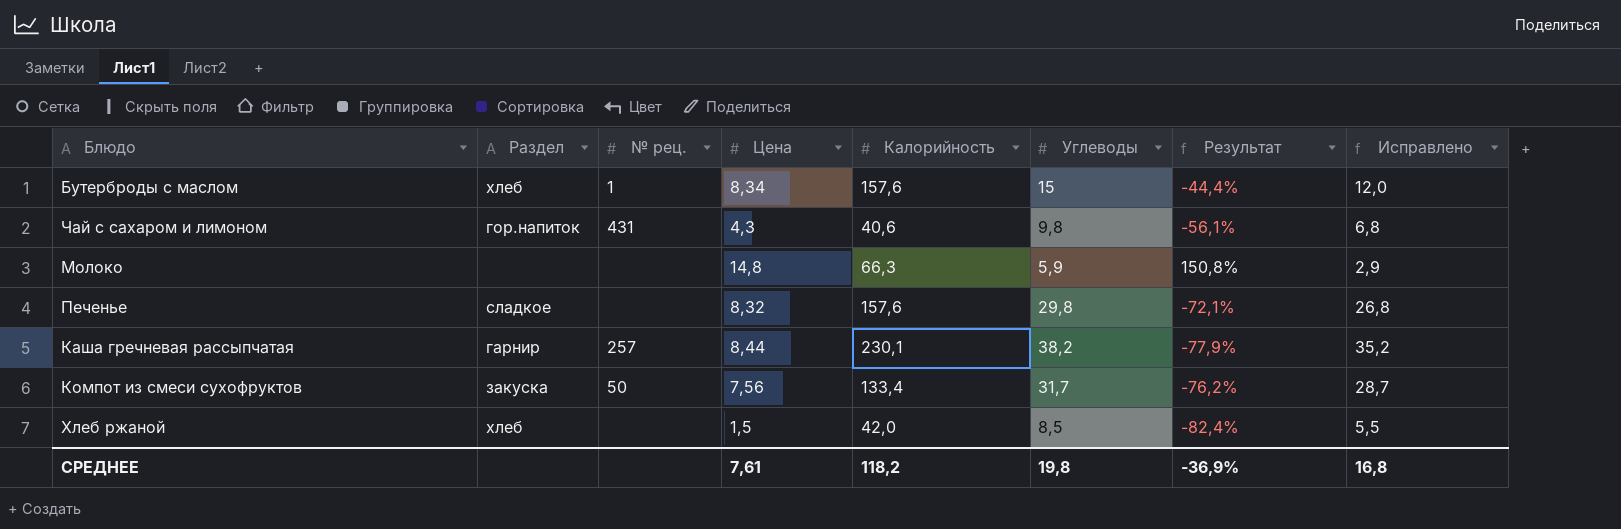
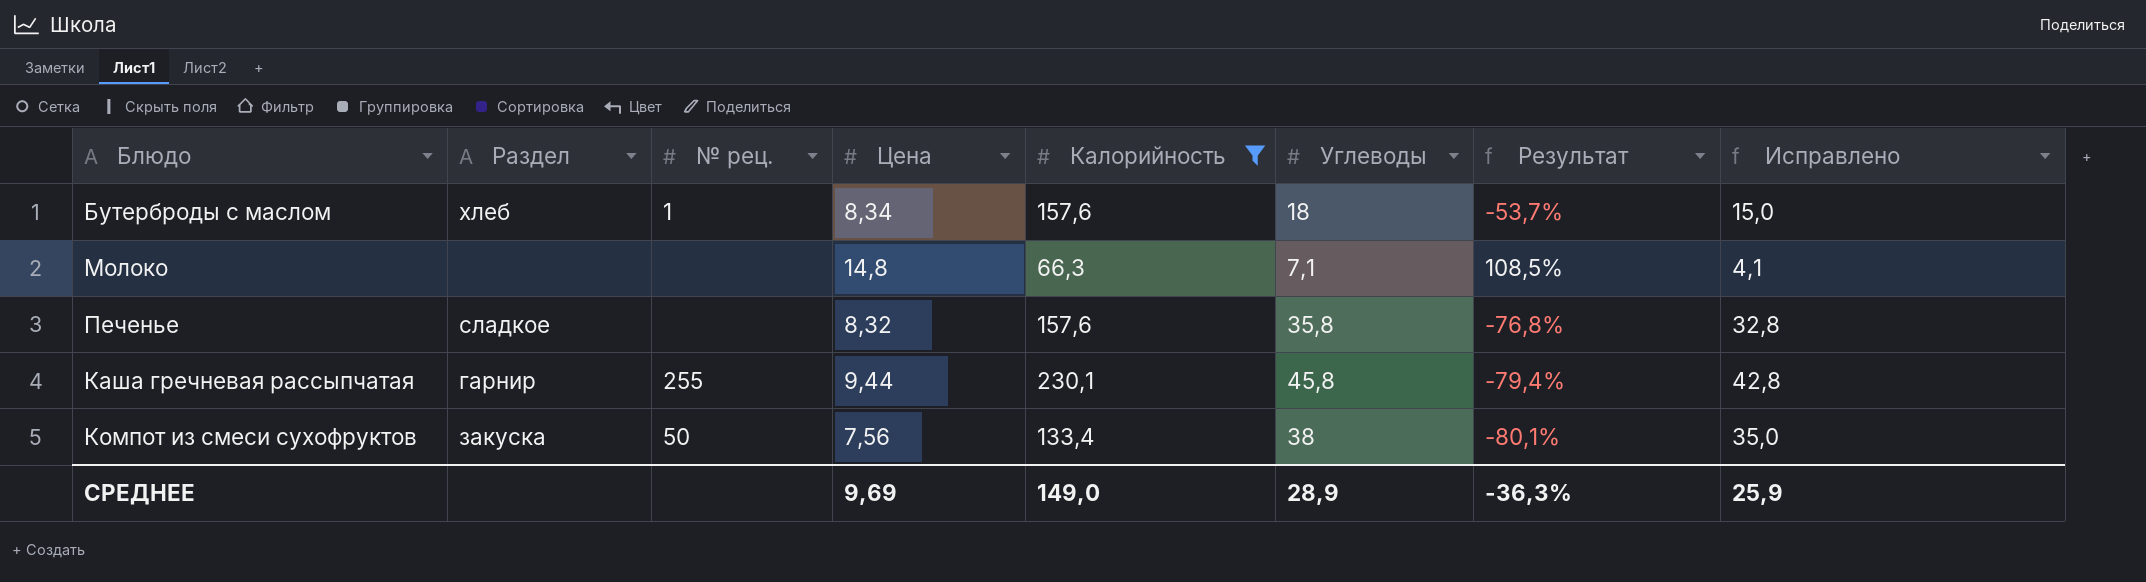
filter: none -> Калорийность >= 66,3
Бутерброды с маслом | Углеводы: 15 -> 18
Бутерброды с маслом | Результат: -44,4% -> -53,7%
Бутерброды с маслом | Исправлено: 12,0 -> 15,0
Молоко | Углеводы: 5,9 -> 7,1
Молоко | Результат: 150,8% -> 108,5%
Молоко | Исправлено: 2,9 -> 4,1
Печенье | Углеводы: 29,8 -> 35,8
Печенье | Результат: -72,1% -> -76,8%
Печенье | Исправлено: 26,8 -> 32,8
Каша гречневая рассыпчатая | № рец.: 257 -> 255
Каша гречневая рассыпчатая | Цена: 8,44 -> 9,44
Каша гречневая рассыпчатая | Углеводы: 38,2 -> 45,8
Каша гречневая рассыпчатая | Результат: -77,9% -> -79,4%
Каша гречневая рассыпчатая | Исправлено: 35,2 -> 42,8
Компот из смеси сухофруктов | Углеводы: 31,7 -> 38
Компот из смеси сухофруктов | Результат: -76,2% -> -80,1%
Компот из смеси сухофруктов | Исправлено: 28,7 -> 35,0
СРЕДНЕЕ | Цена: 7,61 -> 9,69
СРЕДНЕЕ | Калорийность: 118,2 -> 149,0
СРЕДНЕЕ | Углеводы: 19,8 -> 28,9
СРЕДНЕЕ | Результат: -36,9% -> -36,3%
СРЕДНЕЕ | Исправлено: 16,8 -> 25,9

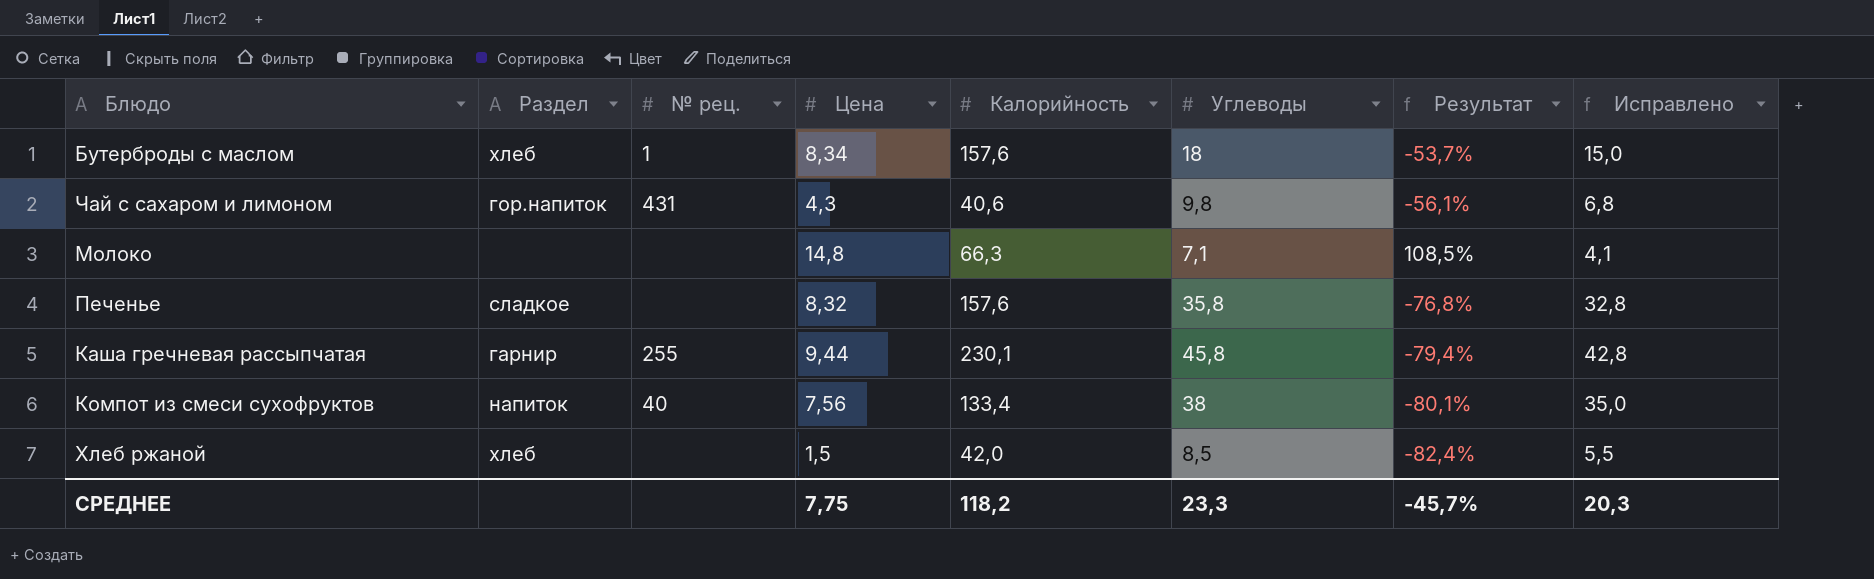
filter: Калорийность >= 66,3 -> none
Компот из смеси сухофруктов | Раздел: закуска -> напиток
Компот из смеси сухофруктов | № рец.: 50 -> 40
СРЕДНЕЕ | Цена: 9,69 -> 7,75
СРЕДНЕЕ | Калорийность: 149,0 -> 118,2
СРЕДНЕЕ | Углеводы: 28,9 -> 23,3
СРЕДНЕЕ | Результат: -36,3% -> -45,7%
СРЕДНЕЕ | Исправлено: 25,9 -> 20,3

